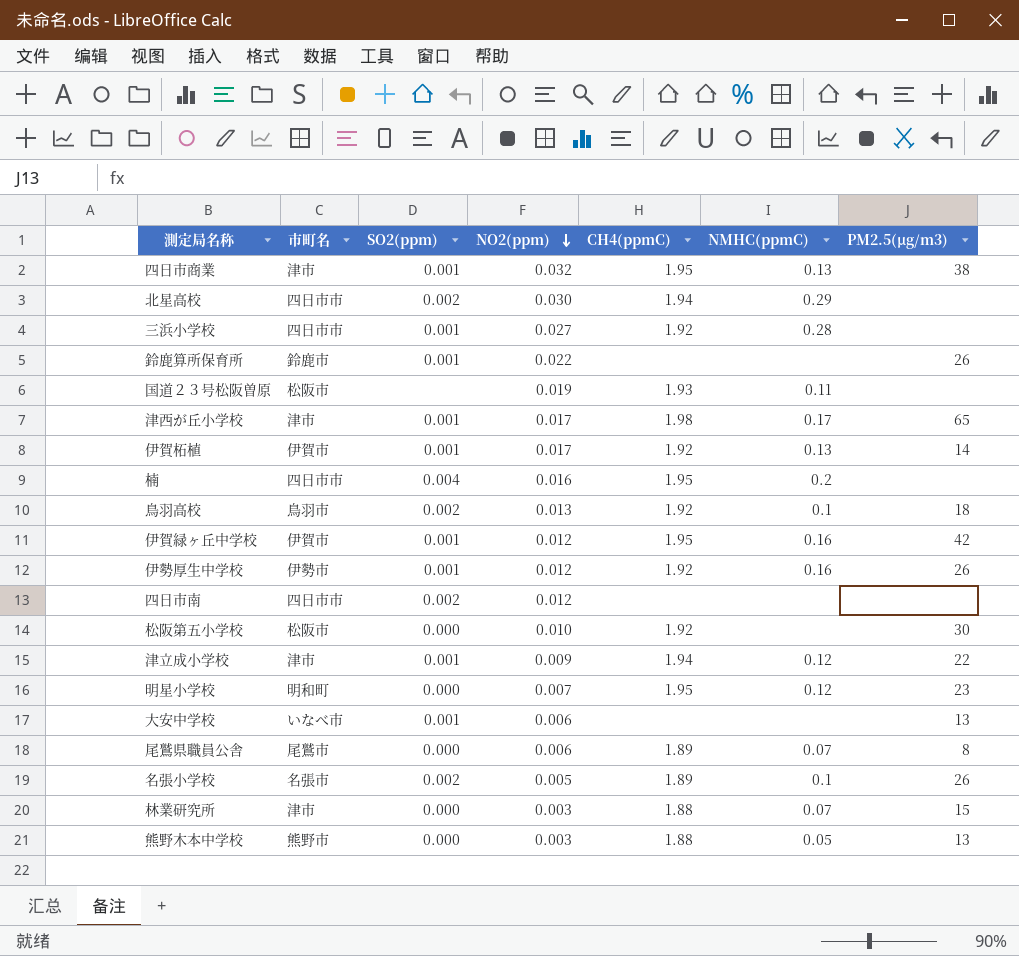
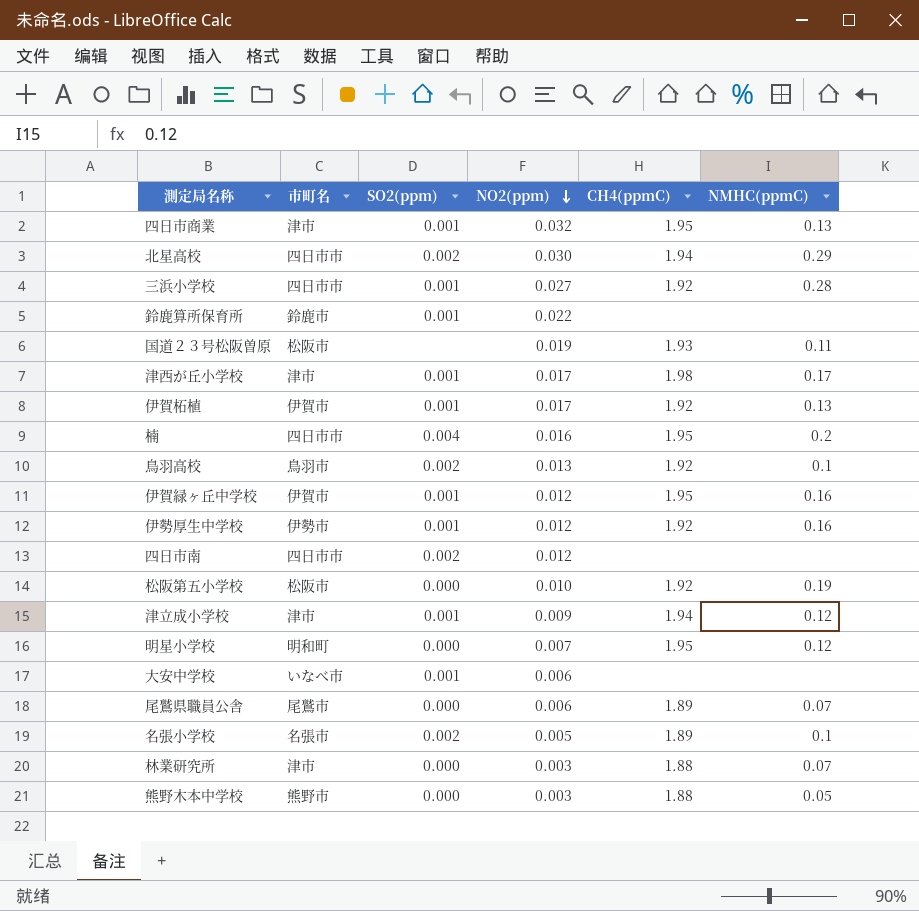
column PM2.5(μg/m3) | position: 7 -> none
松阪第五小学校 | NMHC(ppmC): none -> 0.19

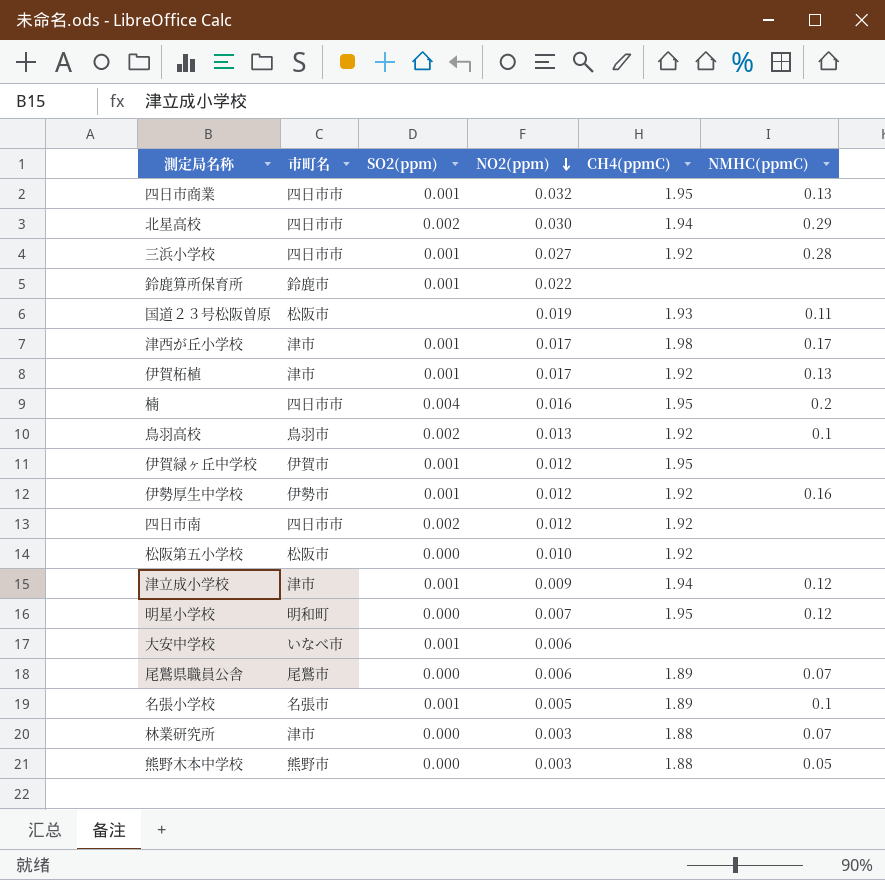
四日市商業 | 市町名: 津市 -> 四日市市
伊賀柘植 | 市町名: 伊賀市 -> 津市
伊賀緑ヶ丘中学校 | NMHC(ppmC): 0.16 -> none
四日市南 | CH4(ppmC): none -> 1.92
松阪第五小学校 | NMHC(ppmC): 0.19 -> none
名張小学校 | SO2(ppm): 0.002 -> 0.001

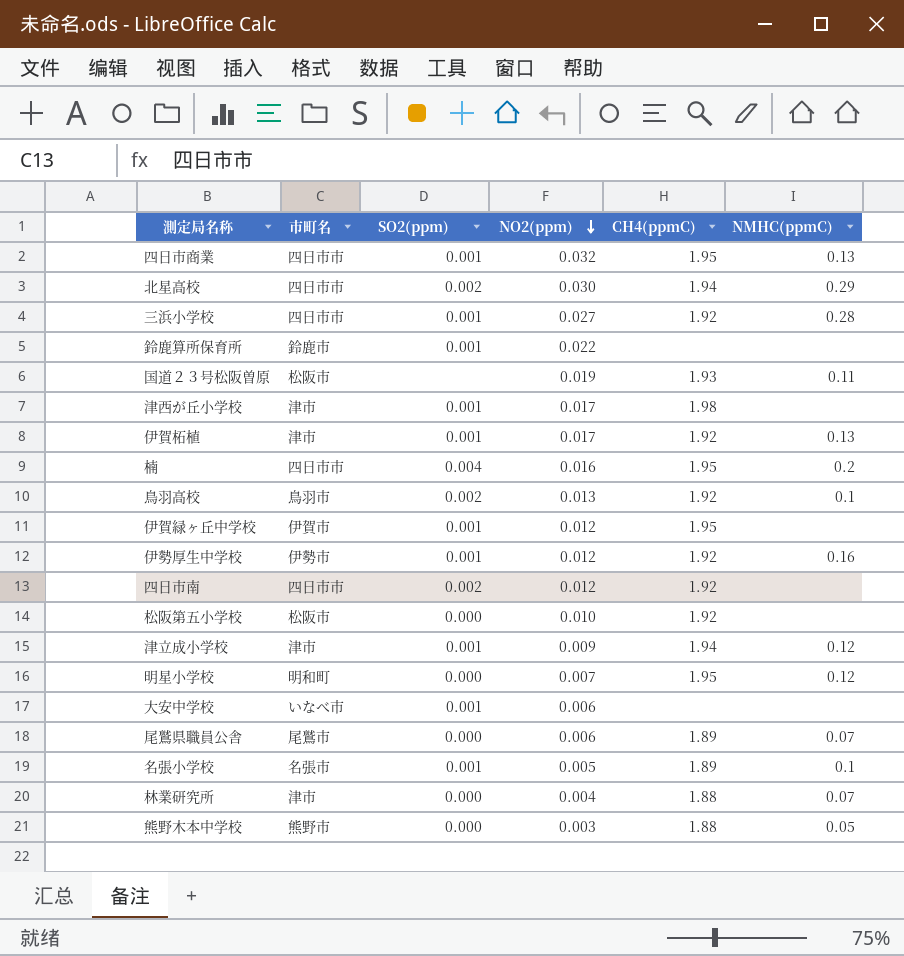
津西が丘小学校 | NMHC(ppmC): 0.17 -> none
林業研究所 | NO2(ppm): 0.003 -> 0.004

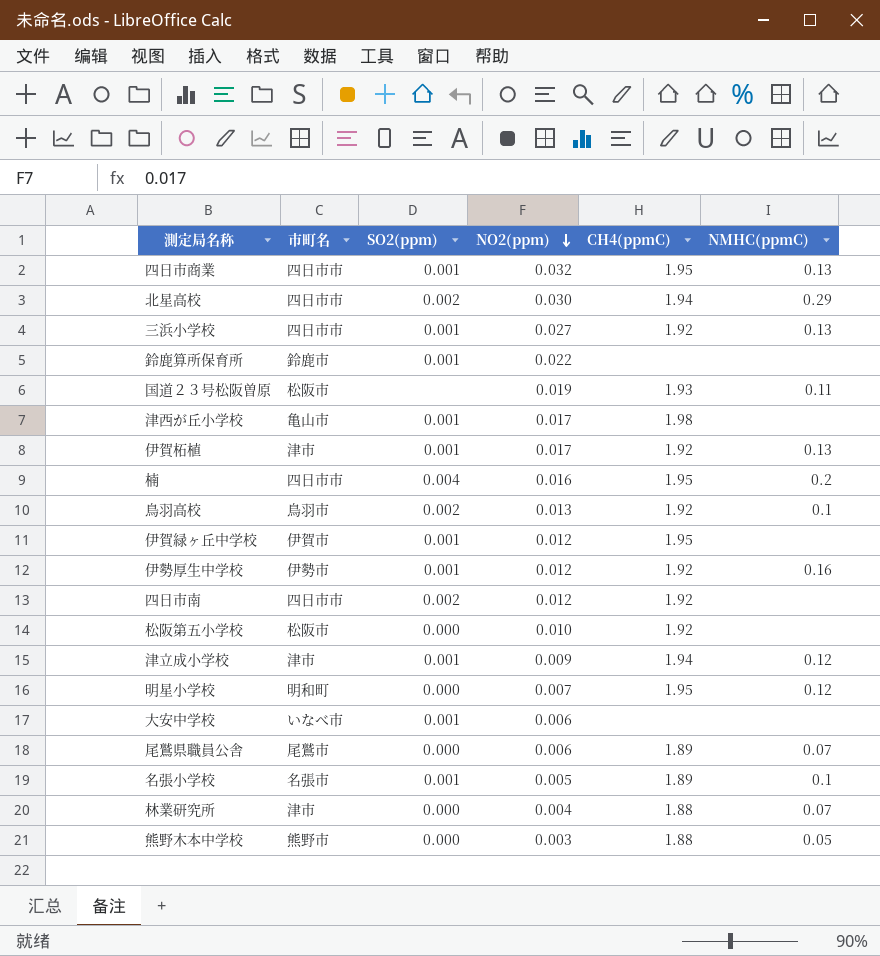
三浜小学校 | NMHC(ppmC): 0.28 -> 0.13
津西が丘小学校 | 市町名: 津市 -> 亀山市

